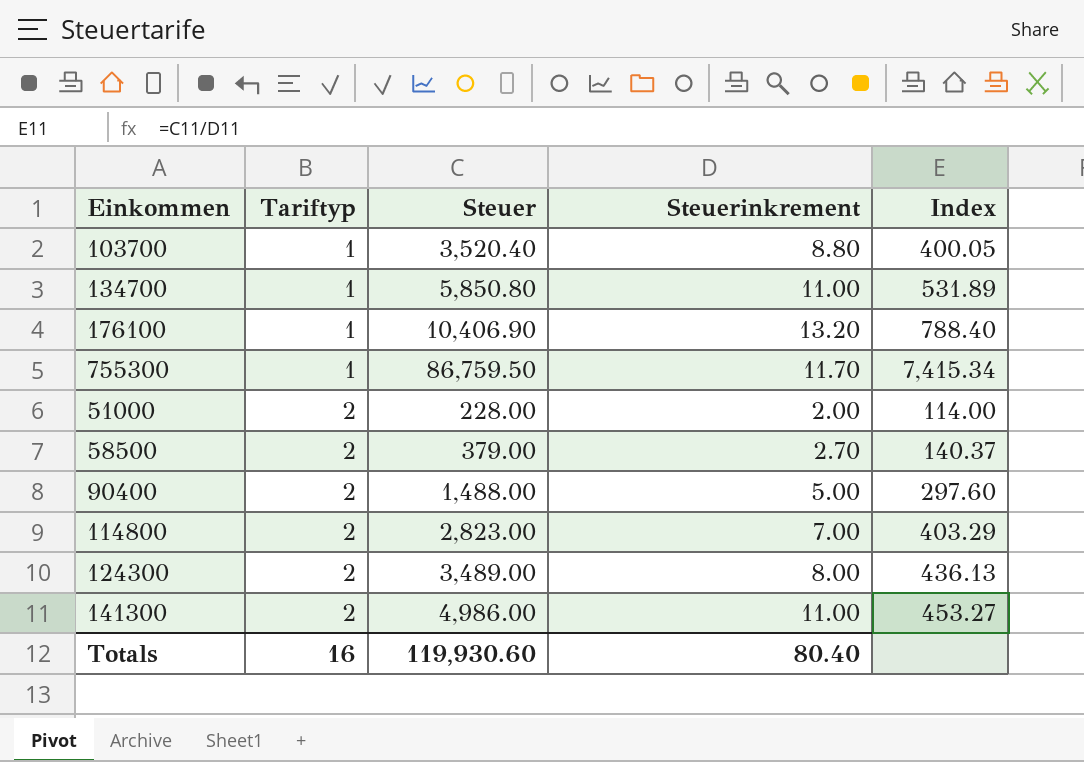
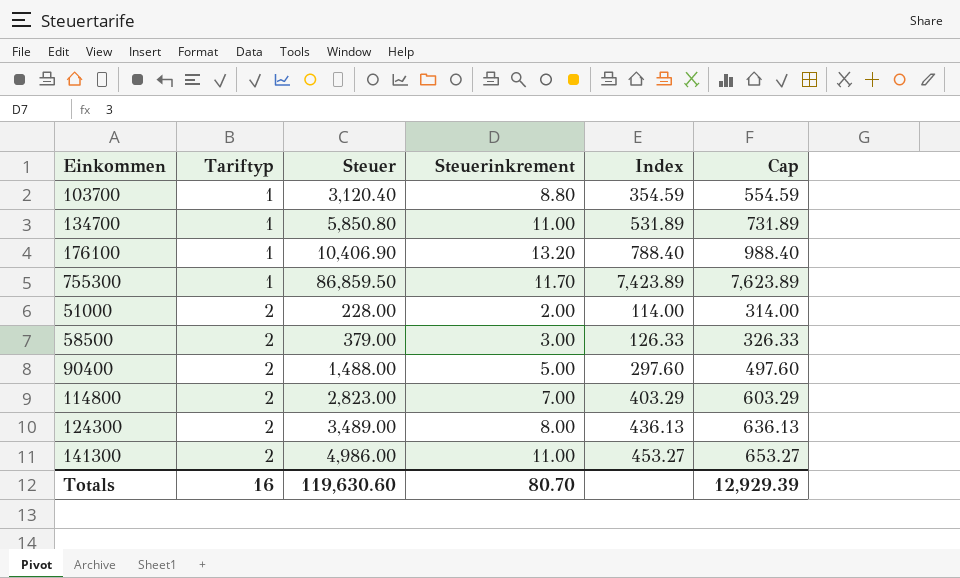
column Cap | formula: none -> [Index] + 200
103700 | Steuer: 3,520.40 -> 3,120.40
103700 | Index: 400.05 -> 354.59
755300 | Steuer: 86,759.50 -> 86,859.50
755300 | Index: 7,415.34 -> 7,423.89
58500 | Steuerinkrement: 2.70 -> 3.00
58500 | Index: 140.37 -> 126.33
Totals | Steuer: 119,930.60 -> 119,630.60
Totals | Steuerinkrement: 80.40 -> 80.70

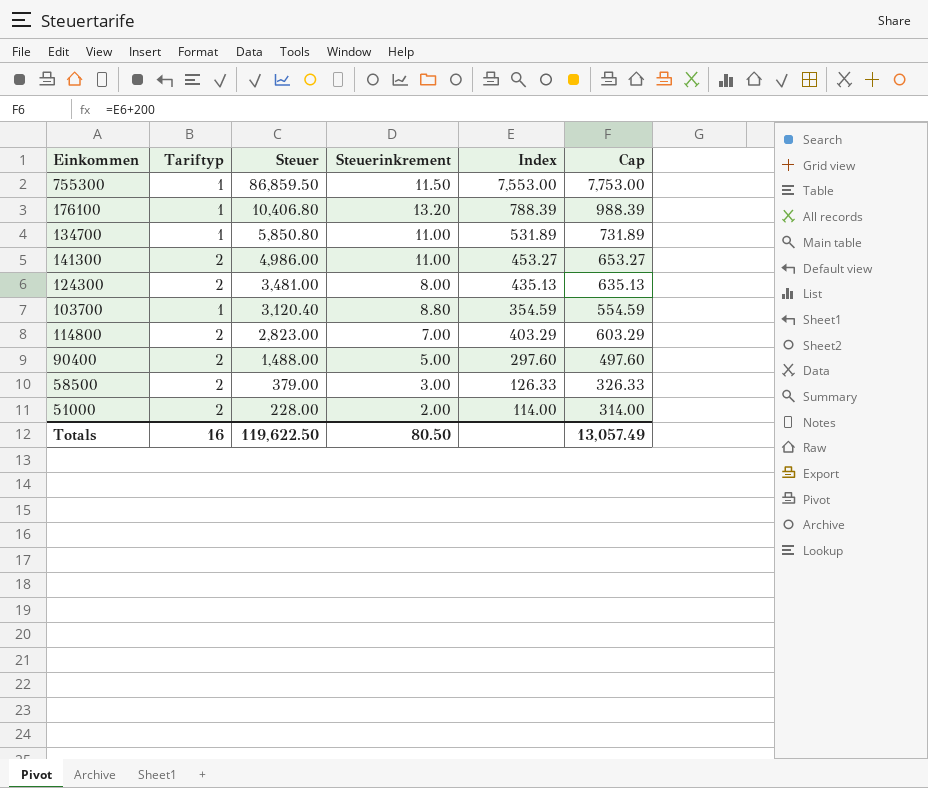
row order: Tariftyp ascending -> Steuer descending
755300 | Steuerinkrement: 11.70 -> 11.50
755300 | Index: 7,423.89 -> 7,553.00
755300 | Cap: 7,623.89 -> 7,753.00
176100 | Steuer: 10,406.90 -> 10,406.80
176100 | Index: 788.40 -> 788.39
176100 | Cap: 988.40 -> 988.39
124300 | Steuer: 3,489.00 -> 3,481.00
124300 | Index: 436.13 -> 435.13
124300 | Cap: 636.13 -> 635.13
Totals | Steuer: 119,630.60 -> 119,622.50
Totals | Steuerinkrement: 80.70 -> 80.50
Totals | Cap: 12,929.39 -> 13,057.49

